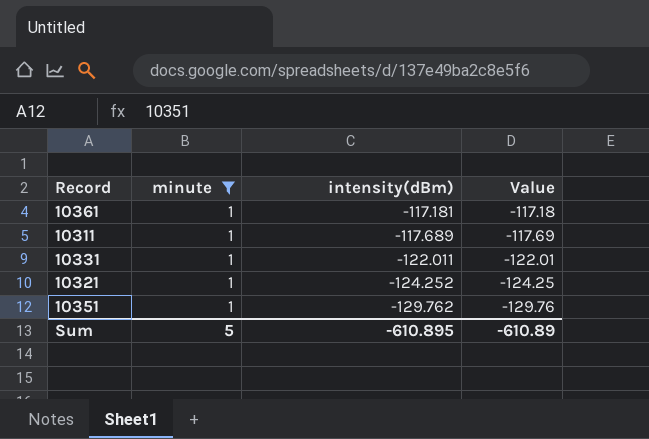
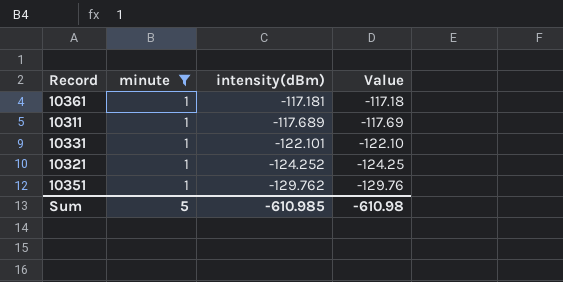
10331 | intensity(dBm): -122.011 -> -122.101
10331 | Value: -122.01 -> -122.10
Sum | intensity(dBm): -610.895 -> -610.985
Sum | Value: -610.89 -> -610.98

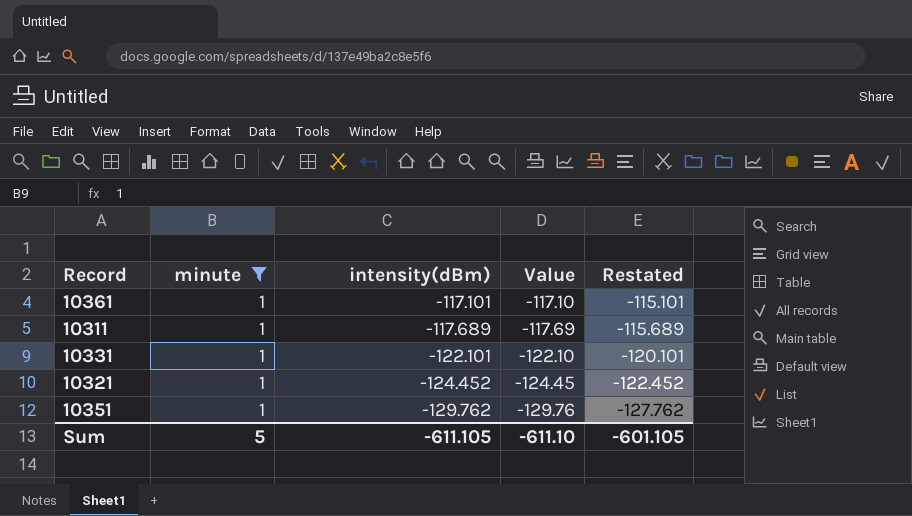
column Restated | formula: none -> [intensity(dBm)] + 2
10361 | intensity(dBm): -117.181 -> -117.101
10361 | Value: -117.18 -> -117.10
10321 | intensity(dBm): -124.252 -> -124.452
10321 | Value: -124.25 -> -124.45
Sum | intensity(dBm): -610.985 -> -611.105
Sum | Value: -610.98 -> -611.10

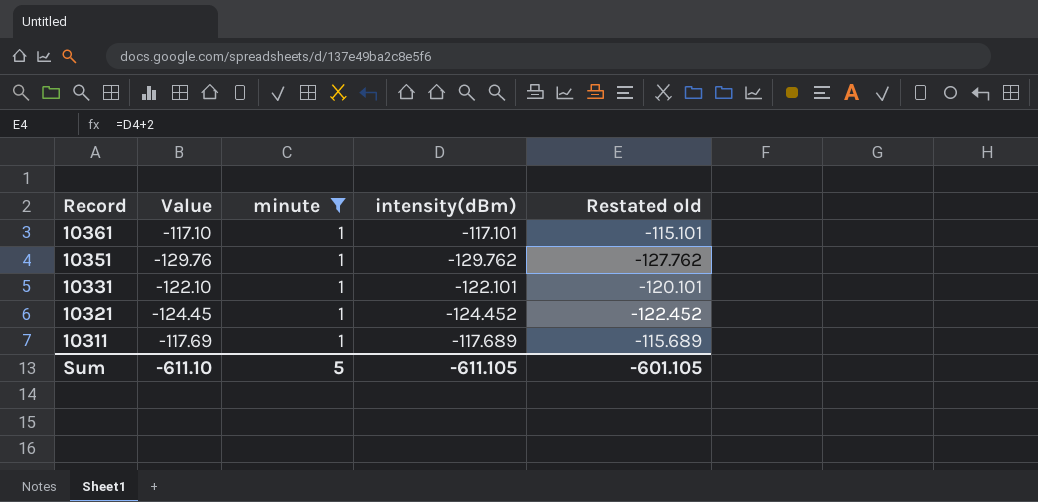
row order: intensity(dBm) descending -> Record descending
column Value | position: 4 -> 2
column name: Restated -> Restated old

